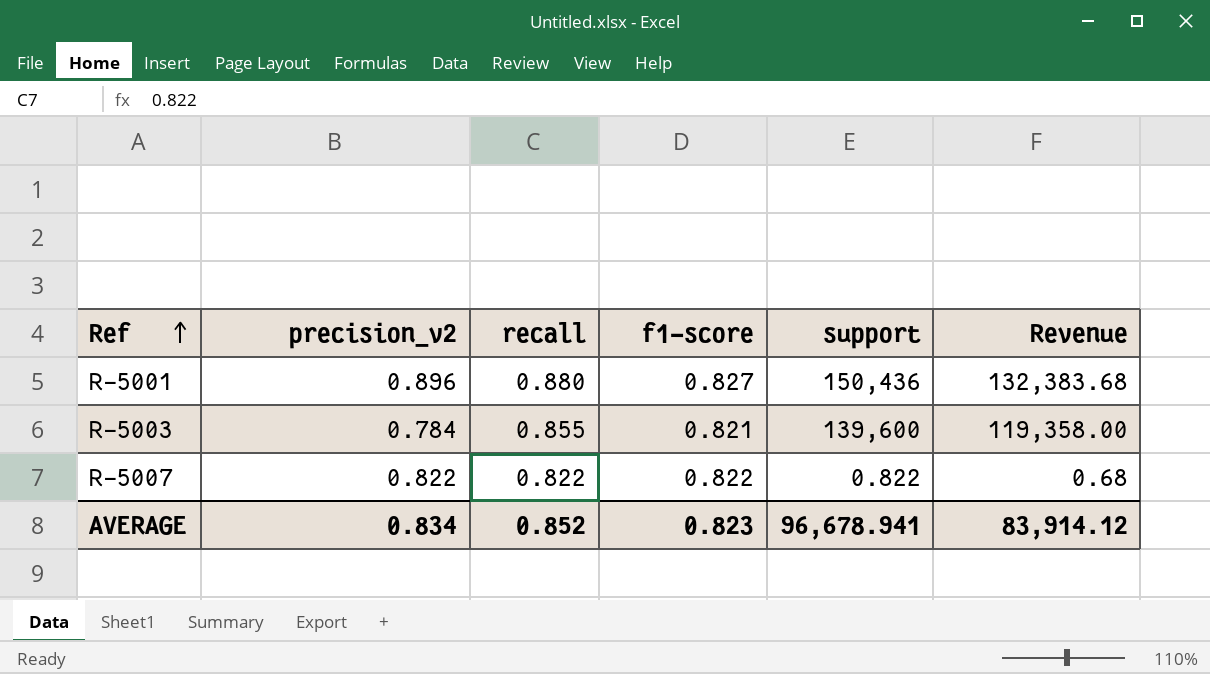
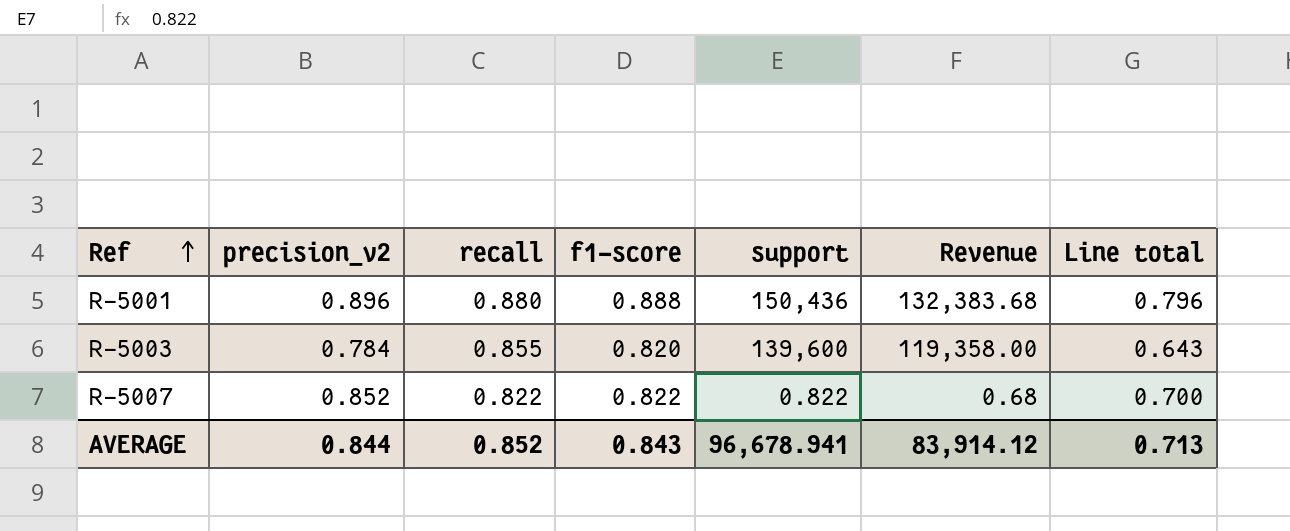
column Line total | formula: none -> [precision_v2] * [f1-score]
R-5001 | f1-score: 0.827 -> 0.888
R-5003 | f1-score: 0.821 -> 0.820
R-5007 | precision_v2: 0.822 -> 0.852
AVERAGE | precision_v2: 0.834 -> 0.844
AVERAGE | f1-score: 0.823 -> 0.843

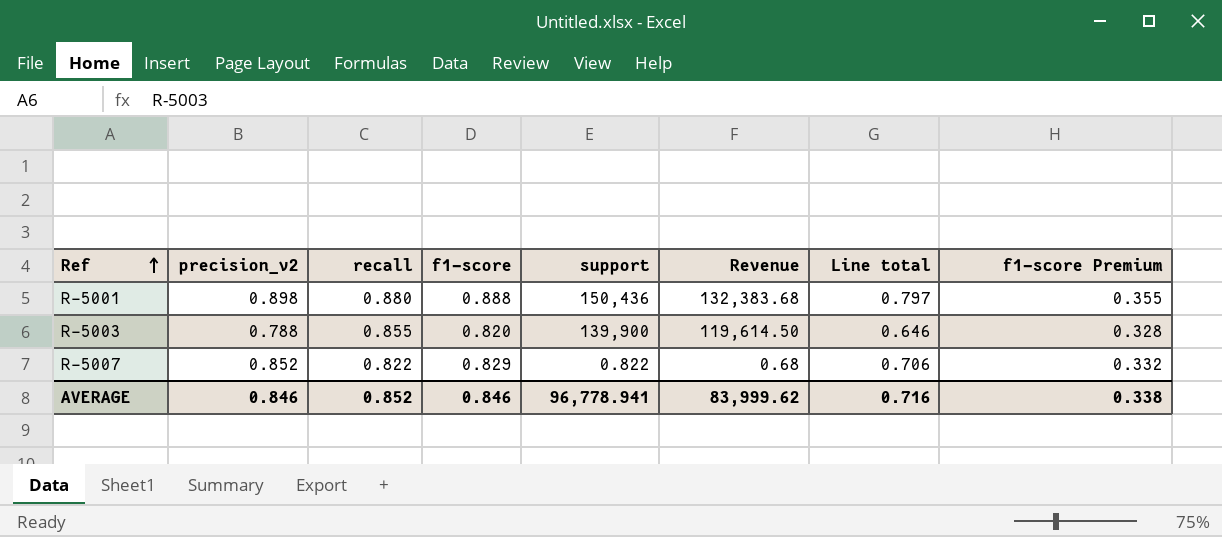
column f1-score Premium | formula: none -> [f1-score] * 0.4
R-5001 | precision_v2: 0.896 -> 0.898
R-5001 | Line total: 0.796 -> 0.797
R-5003 | precision_v2: 0.784 -> 0.788
R-5003 | support: 139,600 -> 139,900
R-5003 | Revenue: 119,358.00 -> 119,614.50
R-5003 | Line total: 0.643 -> 0.646
R-5007 | f1-score: 0.822 -> 0.829
R-5007 | Line total: 0.700 -> 0.706
AVERAGE | precision_v2: 0.844 -> 0.846
AVERAGE | f1-score: 0.843 -> 0.846
AVERAGE | support: 96,678.941 -> 96,778.941
AVERAGE | Revenue: 83,914.12 -> 83,999.62
AVERAGE | Line total: 0.713 -> 0.716

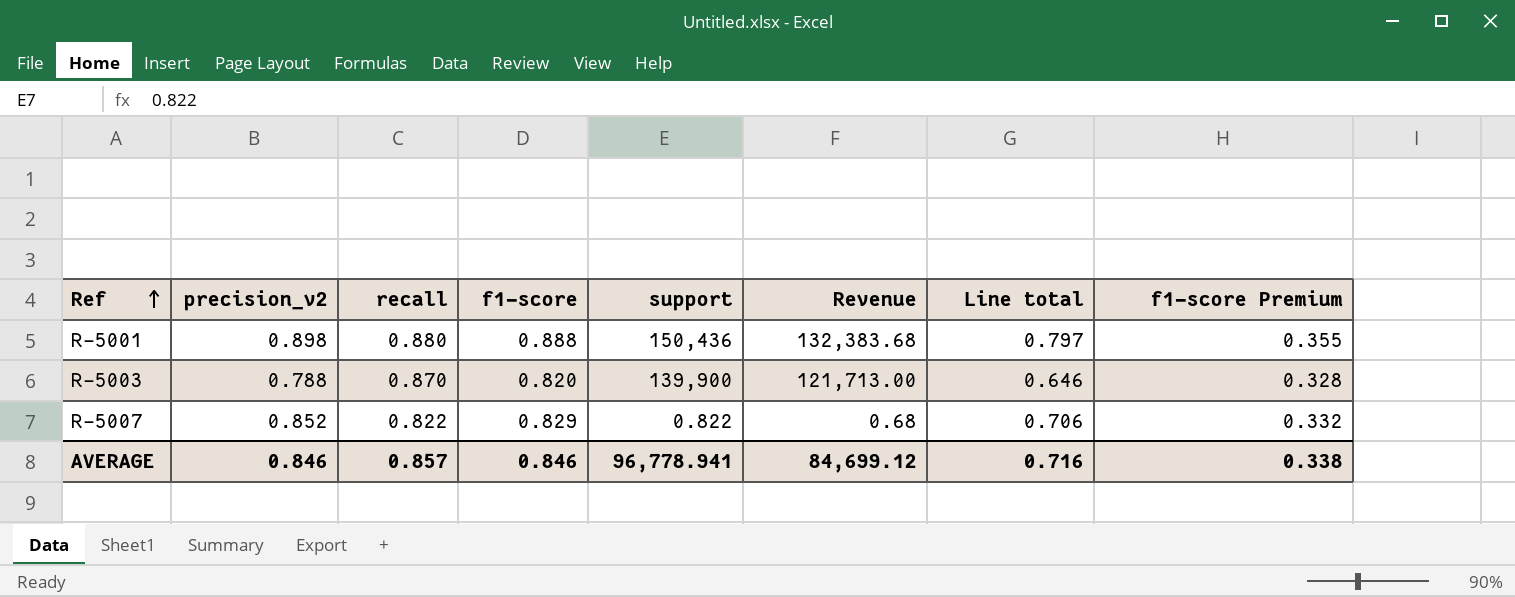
R-5003 | recall: 0.855 -> 0.870
R-5003 | Revenue: 119,614.50 -> 121,713.00
AVERAGE | recall: 0.852 -> 0.857
AVERAGE | Revenue: 83,999.62 -> 84,699.12

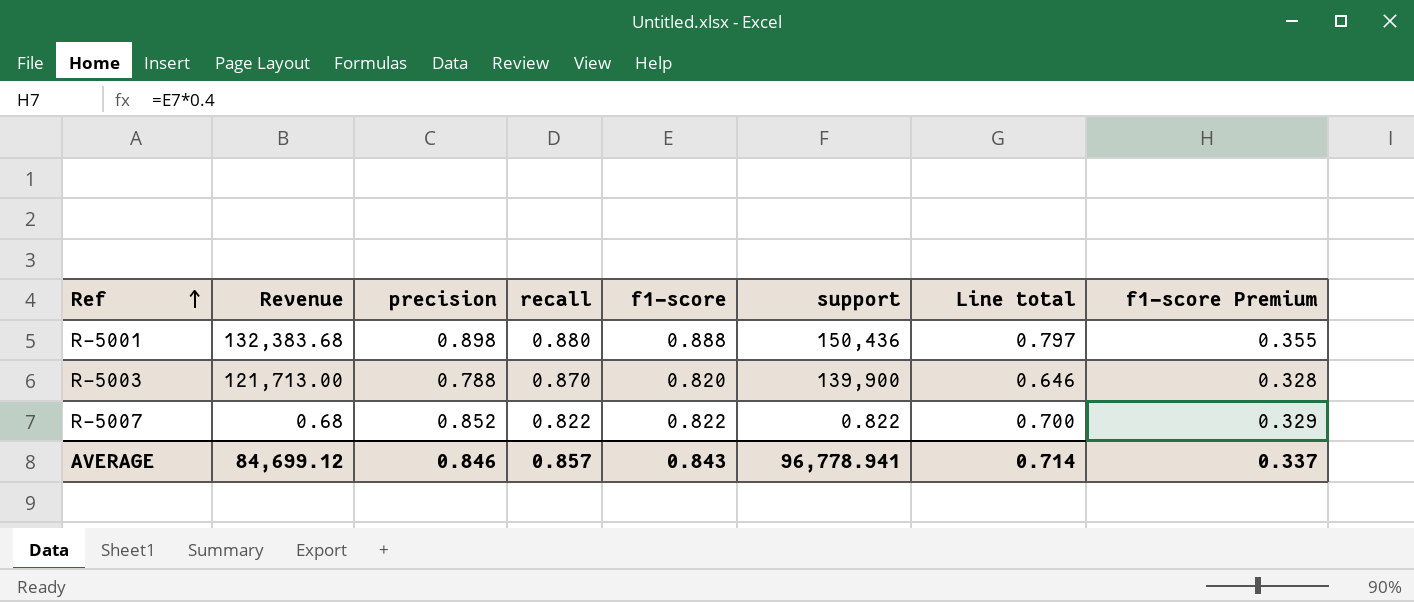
column Revenue | position: 6 -> 2
column name: precision_v2 -> precision
R-5007 | f1-score: 0.829 -> 0.822
R-5007 | Line total: 0.706 -> 0.700
R-5007 | f1-score Premium: 0.332 -> 0.329
AVERAGE | f1-score: 0.846 -> 0.843
AVERAGE | Line total: 0.716 -> 0.714
AVERAGE | f1-score Premium: 0.338 -> 0.337

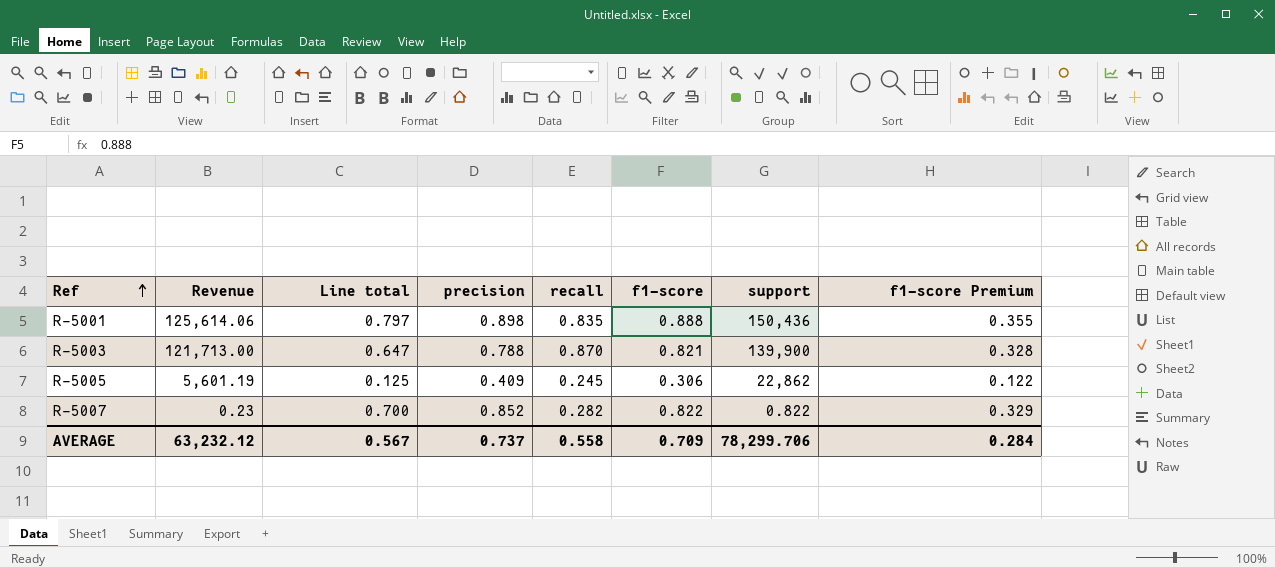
column Line total | position: 7 -> 3
R-5001 | Revenue: 132,383.68 -> 125,614.06
R-5001 | recall: 0.880 -> 0.835
R-5003 | Line total: 0.646 -> 0.647
R-5003 | f1-score: 0.820 -> 0.821
row R-5005: none -> 5,601.19 | 0.125 | 0.409 | 0.245 | 0.306 | 22,862 | 0.122
R-5007 | Revenue: 0.68 -> 0.23
R-5007 | recall: 0.822 -> 0.282
AVERAGE | Revenue: 84,699.12 -> 63,232.12
AVERAGE | Line total: 0.714 -> 0.567
AVERAGE | precision: 0.846 -> 0.737
AVERAGE | recall: 0.857 -> 0.558
AVERAGE | f1-score: 0.843 -> 0.709
AVERAGE | support: 96,778.941 -> 78,299.706
AVERAGE | f1-score Premium: 0.337 -> 0.284

